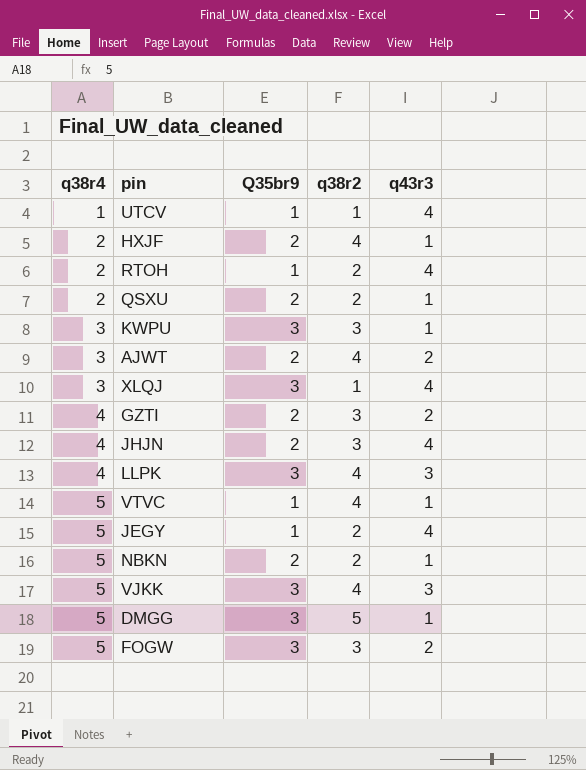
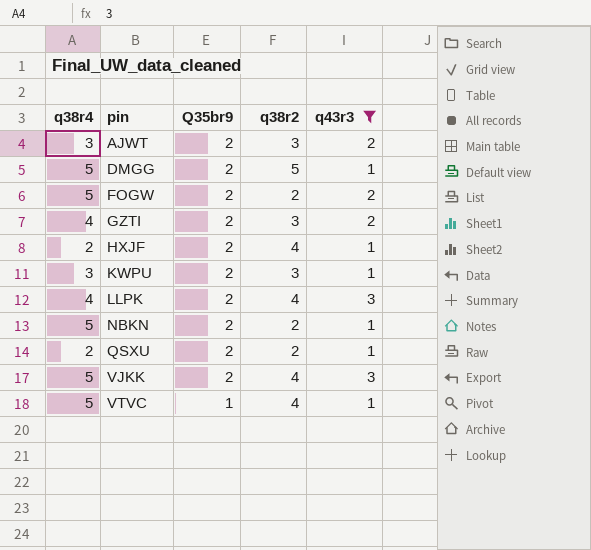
filter: none -> q43r3 != 4
row order: q38r4 ascending -> pin ascending
AJWT | q38r2: 4 -> 3
DMGG | Q35br9: 3 -> 2
FOGW | Q35br9: 3 -> 2
FOGW | q38r2: 3 -> 2
KWPU | Q35br9: 3 -> 2
LLPK | Q35br9: 3 -> 2
VJKK | Q35br9: 3 -> 2

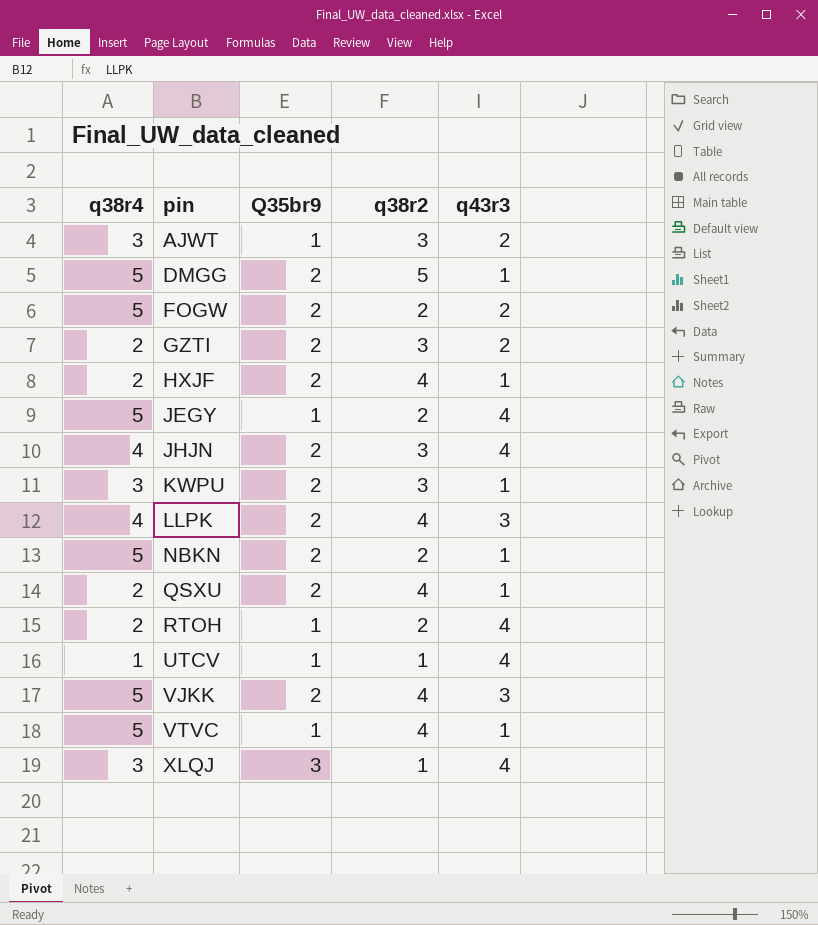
filter: q43r3 != 4 -> none
AJWT | Q35br9: 2 -> 1
GZTI | q38r4: 4 -> 2
QSXU | q38r2: 2 -> 4

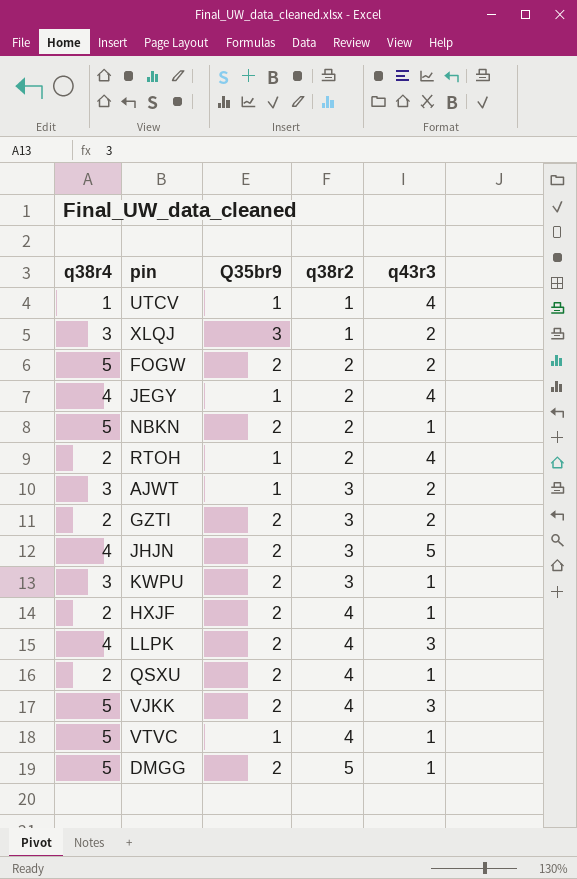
row order: pin ascending -> q38r2 ascending
XLQJ | q43r3: 4 -> 2
JEGY | q38r4: 5 -> 4
JHJN | q43r3: 4 -> 5

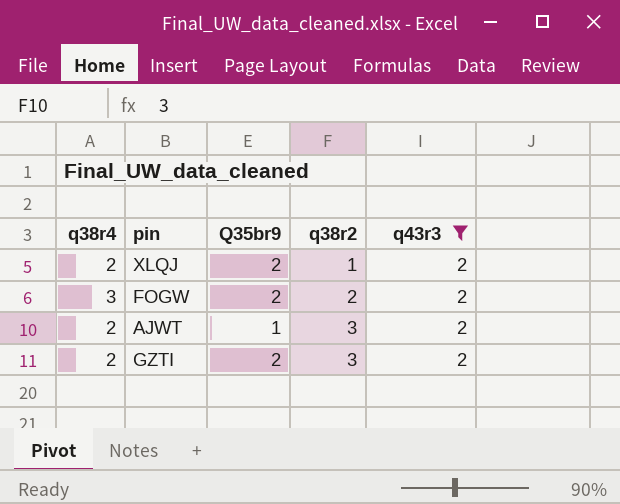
filter: none -> q43r3 = 2
XLQJ | q38r4: 3 -> 2
XLQJ | Q35br9: 3 -> 2
FOGW | q38r4: 5 -> 3
AJWT | q38r4: 3 -> 2

